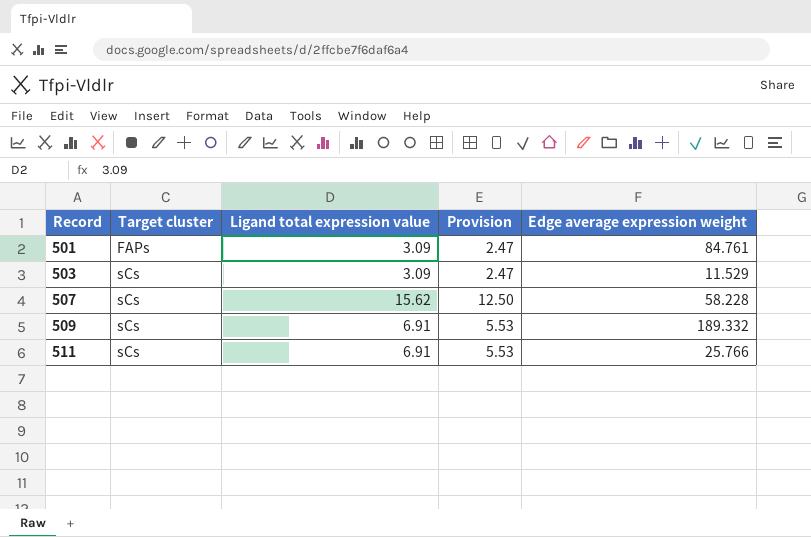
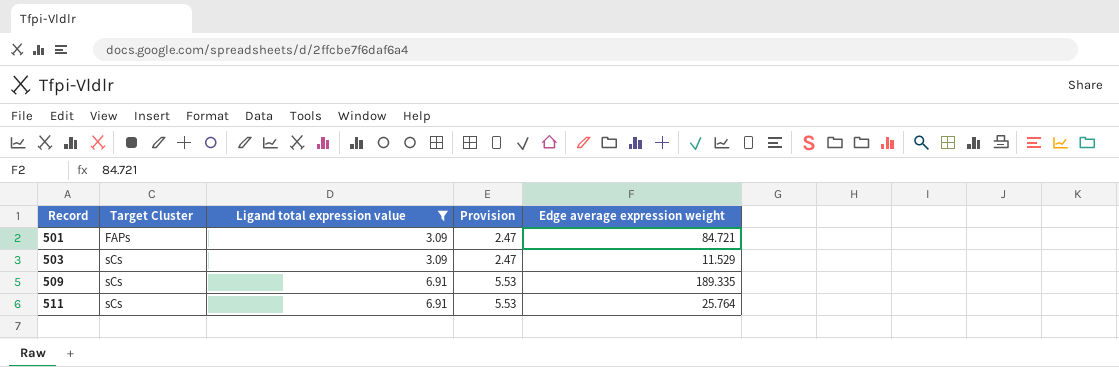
filter: none -> Ligand total expression value != 15.62
column name: Target cluster -> Target Cluster
501 | Edge average expression weight: 84.761 -> 84.721
509 | Edge average expression weight: 189.332 -> 189.335
511 | Edge average expression weight: 25.766 -> 25.764

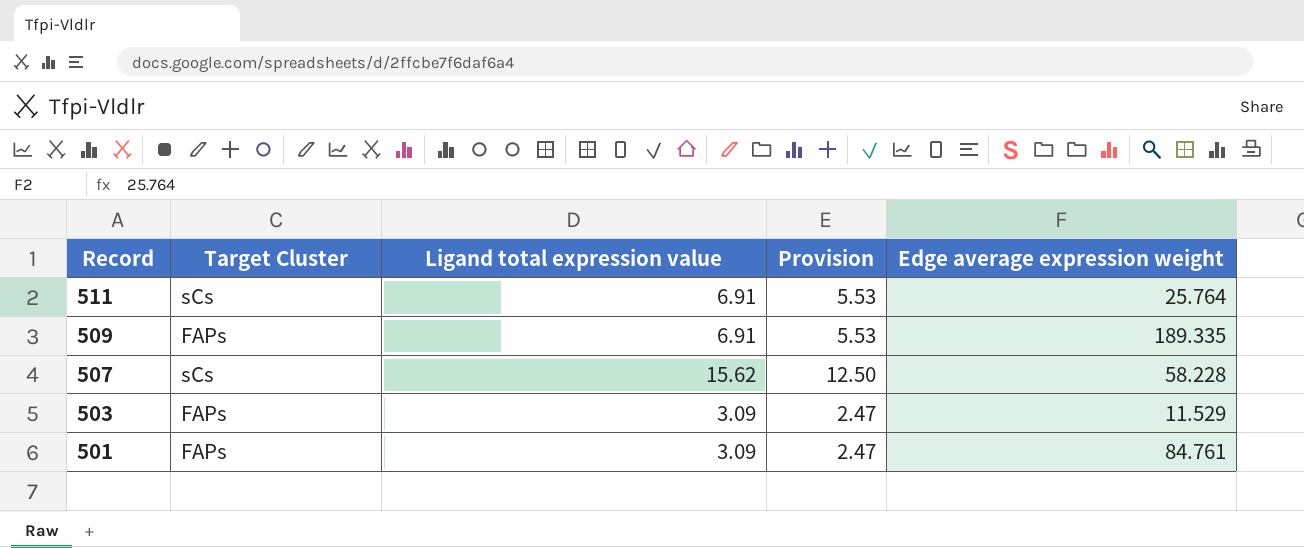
filter: Ligand total expression value != 15.62 -> none
row order: Record ascending -> Record descending
509 | Target Cluster: sCs -> FAPs
503 | Target Cluster: sCs -> FAPs
501 | Edge average expression weight: 84.721 -> 84.761

